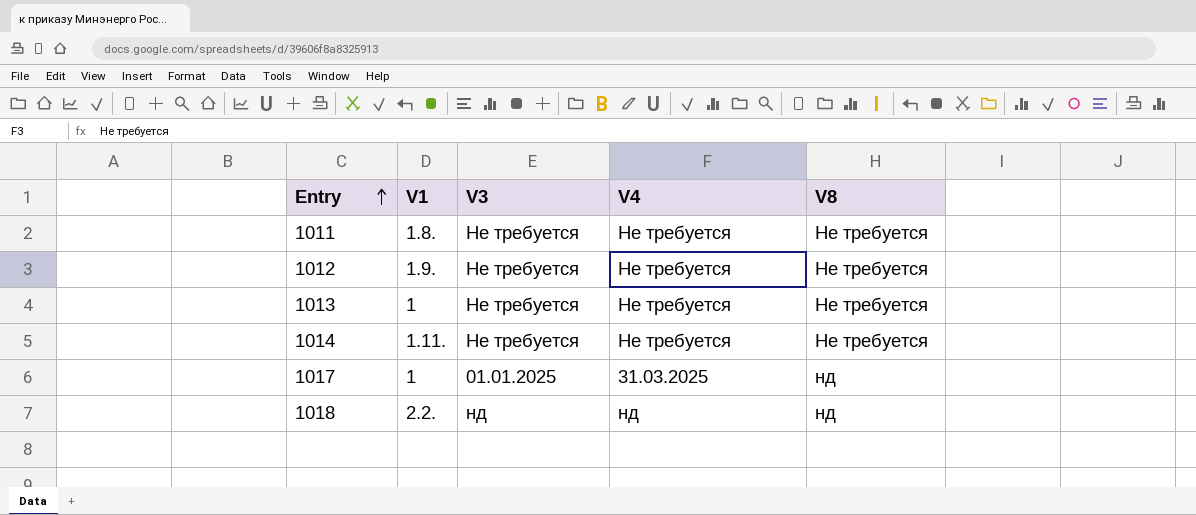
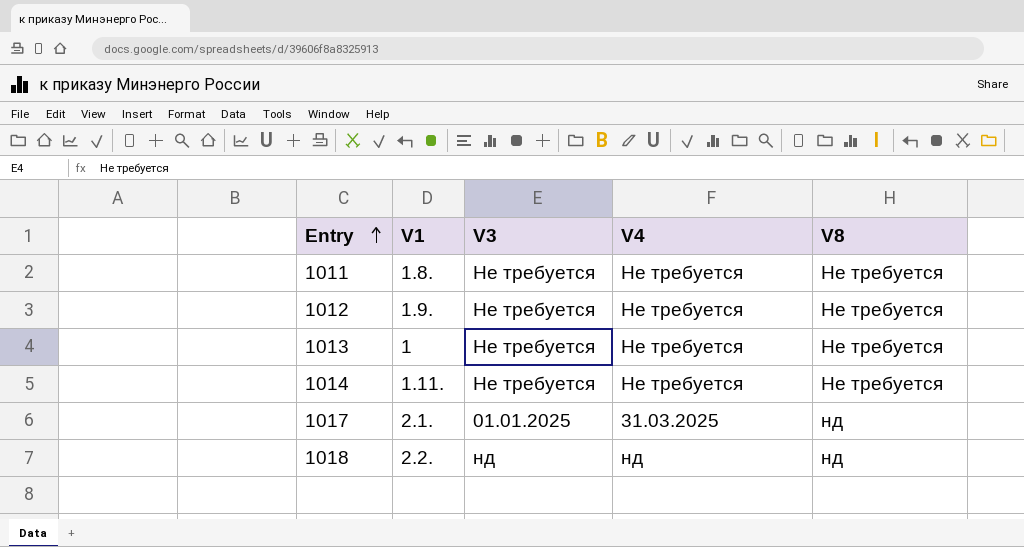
1017 | V1: 1 -> 2.1.

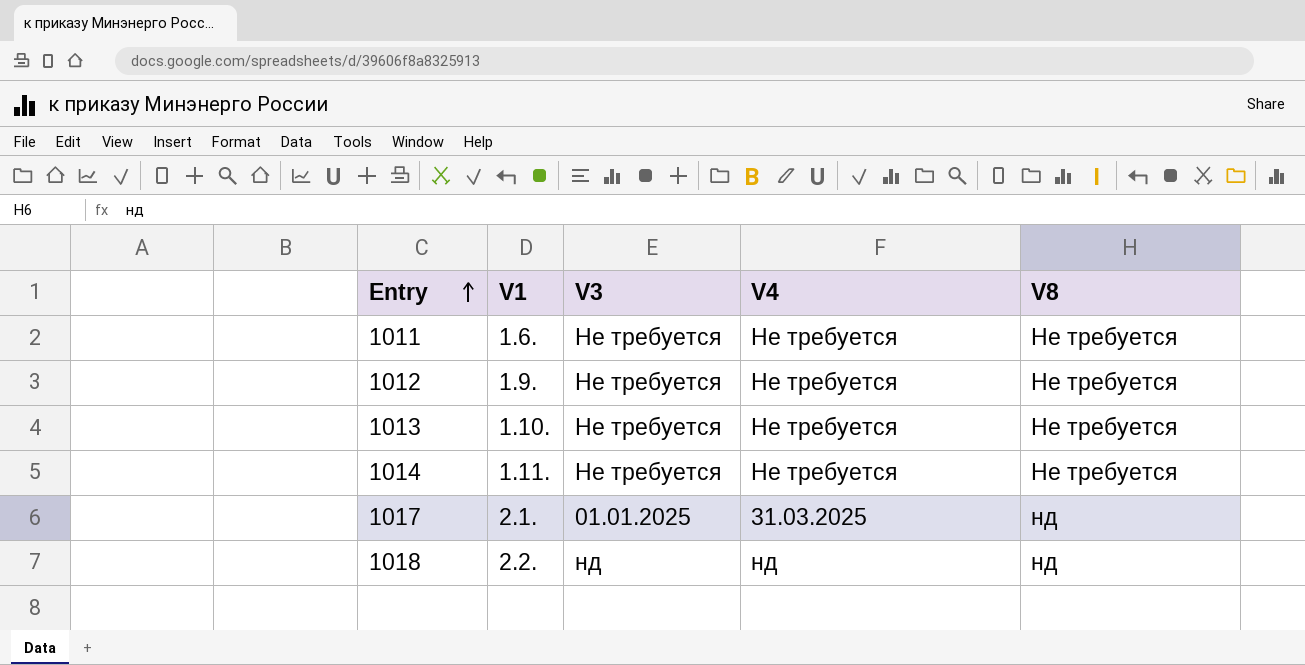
1011 | V1: 1.8. -> 1.6.
1013 | V1: 1 -> 1.10.

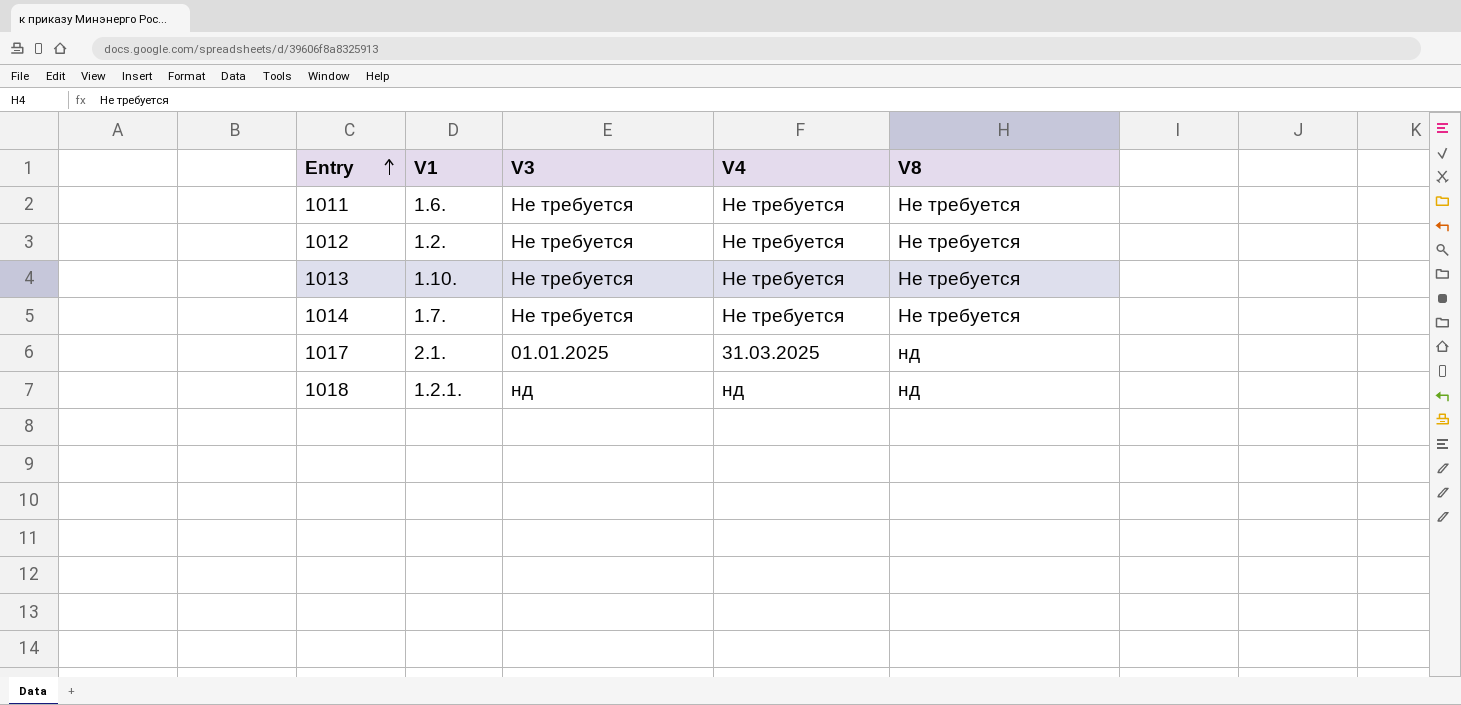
1012 | V1: 1.9. -> 1.2.
1014 | V1: 1.11. -> 1.7.
1018 | V1: 2.2. -> 1.2.1.

